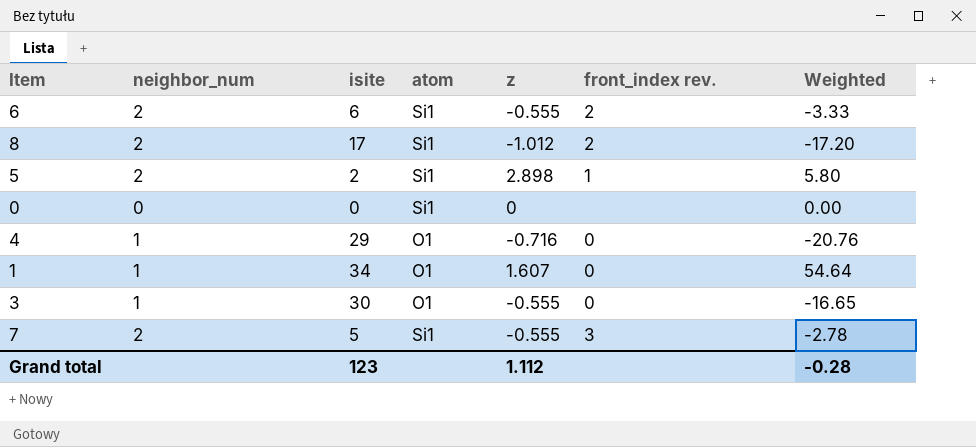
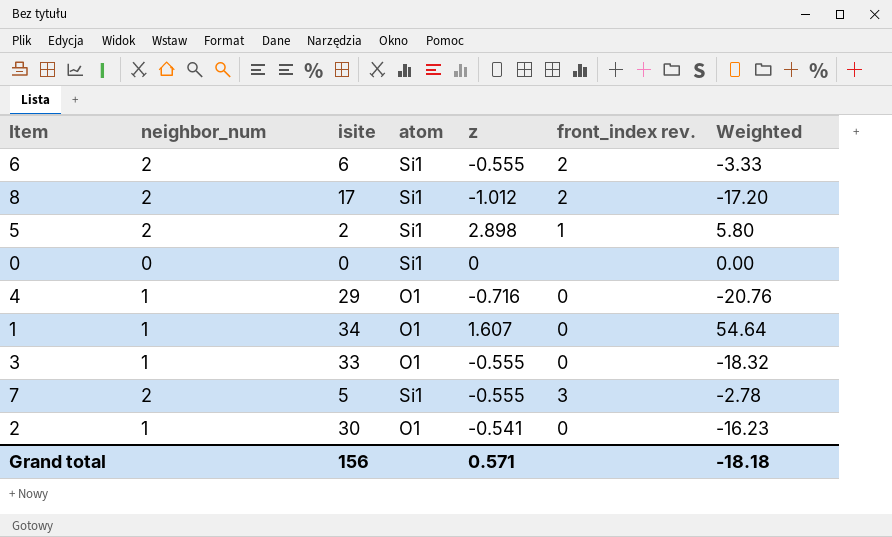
3 | isite: 30 -> 33
3 | Weighted: -16.65 -> -18.32
row 2: none -> 1 | 30 | O1 | -0.541 | 0 | -16.23
Grand total | isite: 123 -> 156
Grand total | z: 1.112 -> 0.571
Grand total | Weighted: -0.28 -> -18.18

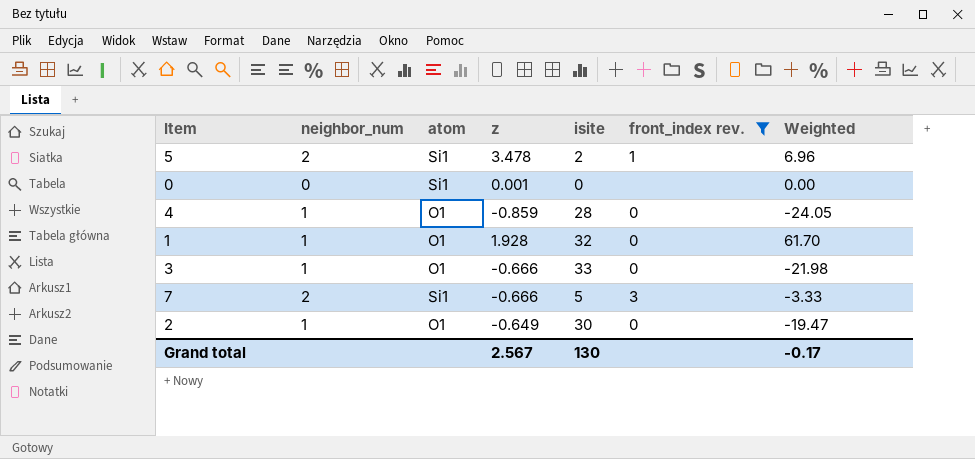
filter: none -> front_index rev. != 2
column isite | position: 3 -> 5
5 | z: 2.898 -> 3.478
5 | Weighted: 5.80 -> 6.96
0 | z: 0 -> 0.001
4 | z: -0.716 -> -0.859
4 | isite: 29 -> 28
4 | Weighted: -20.76 -> -24.05
1 | z: 1.607 -> 1.928
1 | isite: 34 -> 32
1 | Weighted: 54.64 -> 61.70
3 | z: -0.555 -> -0.666
3 | Weighted: -18.32 -> -21.98
7 | z: -0.555 -> -0.666
7 | Weighted: -2.78 -> -3.33
2 | z: -0.541 -> -0.649
2 | Weighted: -16.23 -> -19.47
Grand total | z: 0.571 -> 2.567
Grand total | isite: 156 -> 130
Grand total | Weighted: -18.18 -> -0.17

